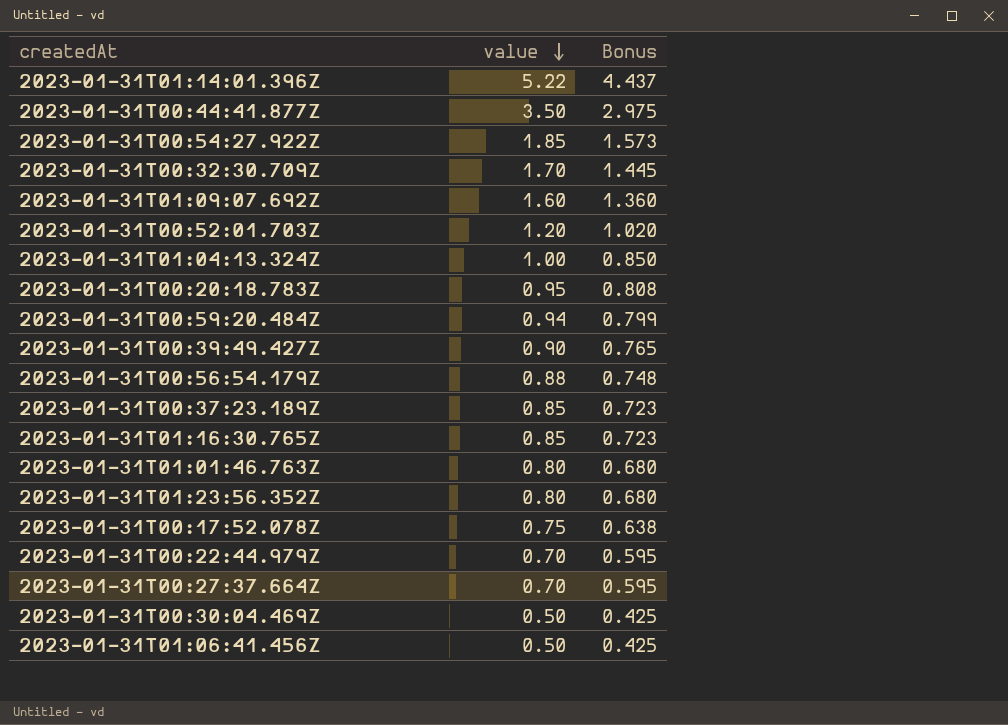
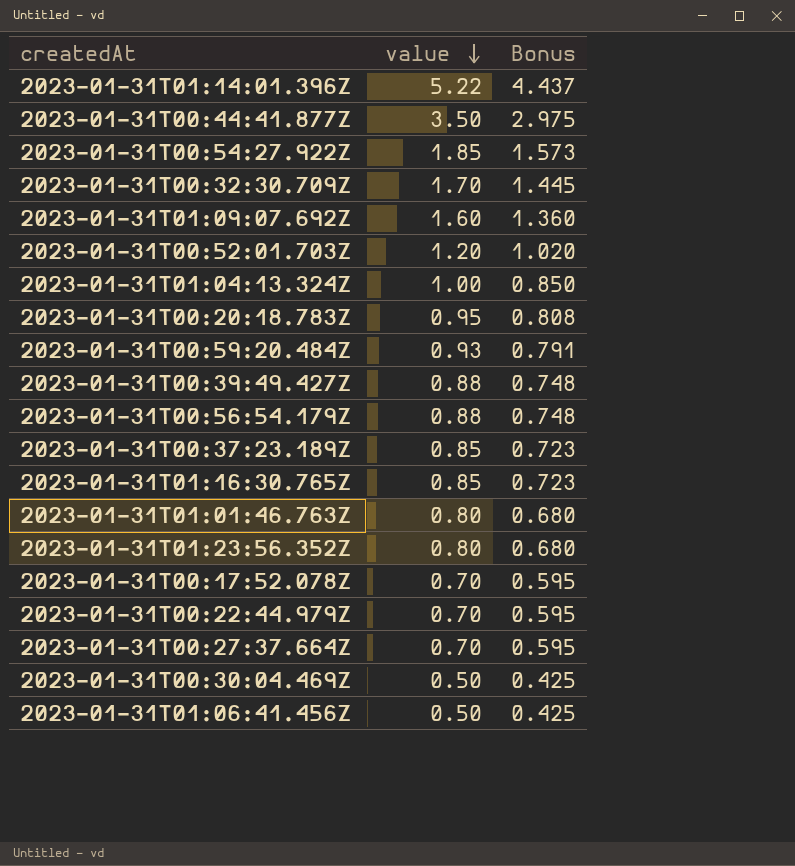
2023-01-31T00:59:20.484Z | value: 0.94 -> 0.93
2023-01-31T00:59:20.484Z | Bonus: 0.799 -> 0.791
2023-01-31T00:39:49.427Z | value: 0.90 -> 0.88
2023-01-31T00:39:49.427Z | Bonus: 0.765 -> 0.748
2023-01-31T00:17:52.078Z | value: 0.75 -> 0.70
2023-01-31T00:17:52.078Z | Bonus: 0.638 -> 0.595

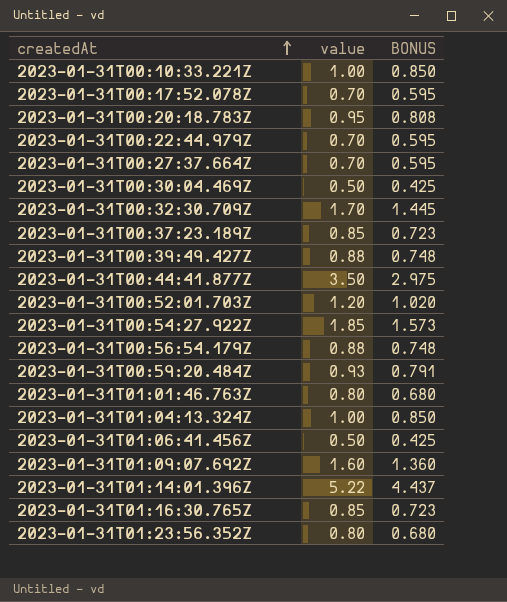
row order: value descending -> createdAt ascending
column name: Bonus -> BONUS
row 2023-01-31T00:10:33.221Z: none -> 1.00 | 0.850

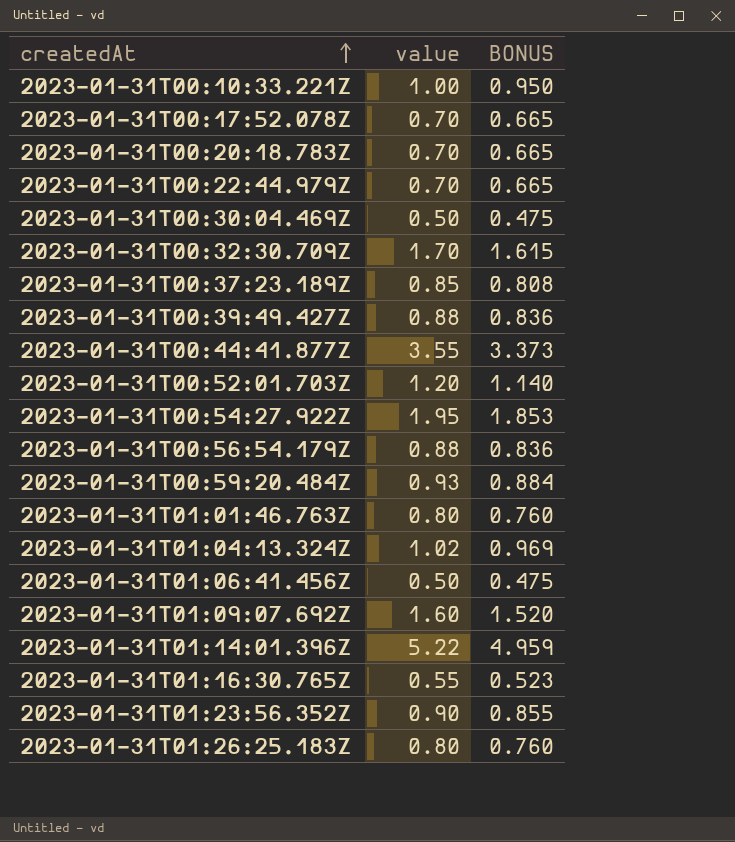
column BONUS | formula: [value] * 0.85 -> [value] * 0.95
row 2023-01-31T00:27:37.664Z: 0.70 | 0.595 -> none
2023-01-31T00:20:18.783Z | value: 0.95 -> 0.70
2023-01-31T00:44:41.877Z | value: 3.50 -> 3.55
2023-01-31T00:54:27.922Z | value: 1.85 -> 1.95
2023-01-31T01:04:13.324Z | value: 1.00 -> 1.02
2023-01-31T01:16:30.765Z | value: 0.85 -> 0.55
2023-01-31T01:23:56.352Z | value: 0.80 -> 0.90
row 2023-01-31T01:26:25.183Z: none -> 0.80 | 0.760

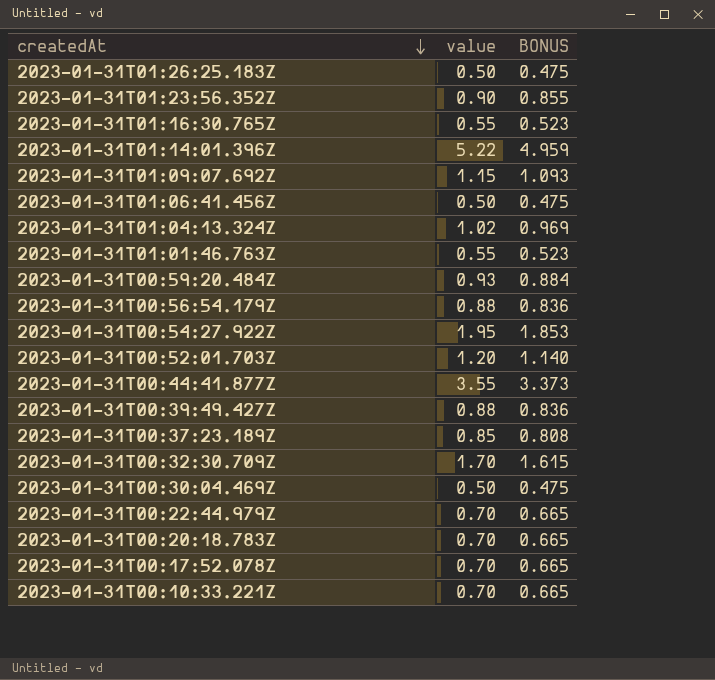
row order: createdAt ascending -> createdAt descending
2023-01-31T01:26:25.183Z | value: 0.80 -> 0.50
2023-01-31T01:26:25.183Z | BONUS: 0.760 -> 0.475
2023-01-31T01:09:07.692Z | value: 1.60 -> 1.15
2023-01-31T01:09:07.692Z | BONUS: 1.520 -> 1.093
2023-01-31T01:01:46.763Z | value: 0.80 -> 0.55
2023-01-31T01:01:46.763Z | BONUS: 0.760 -> 0.523
2023-01-31T00:10:33.221Z | value: 1.00 -> 0.70
2023-01-31T00:10:33.221Z | BONUS: 0.950 -> 0.665

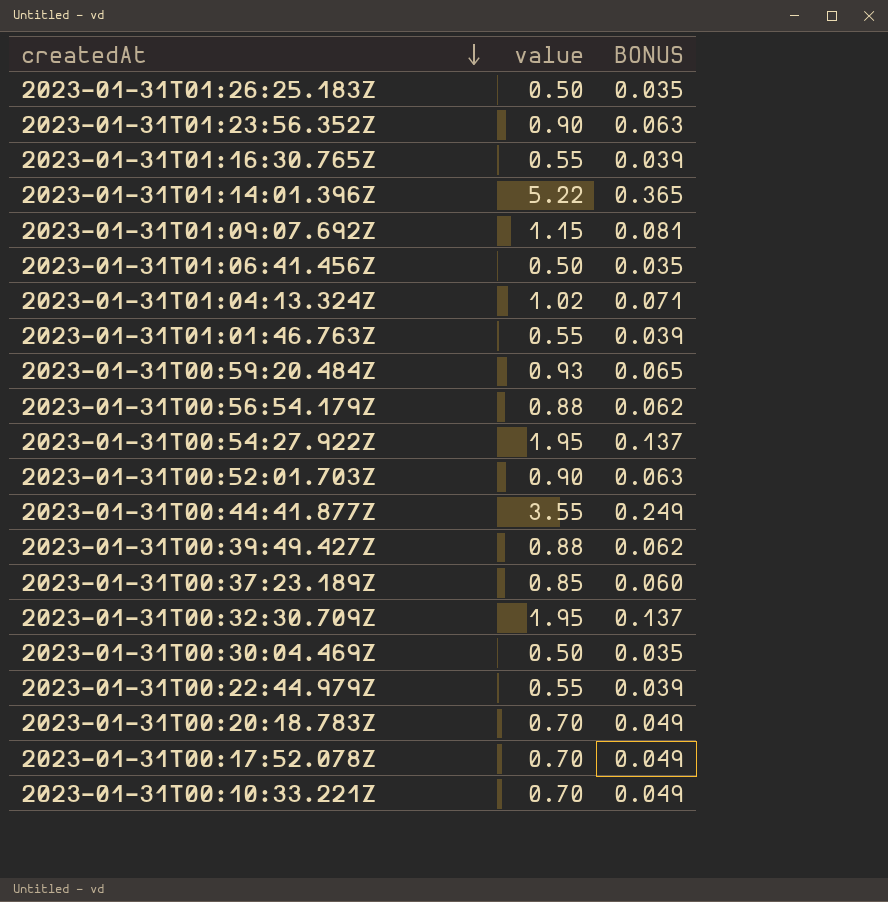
column BONUS | formula: [value] * 0.95 -> [value] * 0.07
2023-01-31T00:52:01.703Z | value: 1.20 -> 0.90
2023-01-31T00:32:30.709Z | value: 1.70 -> 1.95
2023-01-31T00:22:44.979Z | value: 0.70 -> 0.55

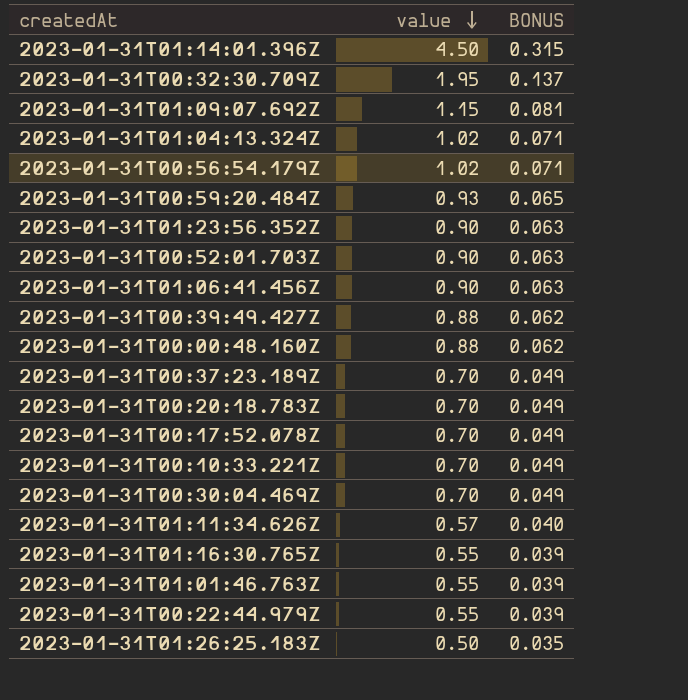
row order: createdAt descending -> value descending
row 2023-01-31T00:54:27.922Z: 1.95 | 0.137 -> none
row 2023-01-31T00:44:41.877Z: 3.55 | 0.249 -> none
2023-01-31T01:14:01.396Z | value: 5.22 -> 4.50
2023-01-31T01:14:01.396Z | BONUS: 0.365 -> 0.315
2023-01-31T00:56:54.179Z | value: 0.88 -> 1.02
2023-01-31T00:56:54.179Z | BONUS: 0.062 -> 0.071
2023-01-31T01:06:41.456Z | value: 0.50 -> 0.90
2023-01-31T01:06:41.456Z | BONUS: 0.035 -> 0.063
row 2023-01-31T00:00:48.160Z: none -> 0.88 | 0.062
2023-01-31T00:37:23.189Z | value: 0.85 -> 0.70
2023-01-31T00:37:23.189Z | BONUS: 0.060 -> 0.049
2023-01-31T00:30:04.469Z | value: 0.50 -> 0.70
2023-01-31T00:30:04.469Z | BONUS: 0.035 -> 0.049
row 2023-01-31T01:11:34.626Z: none -> 0.57 | 0.040

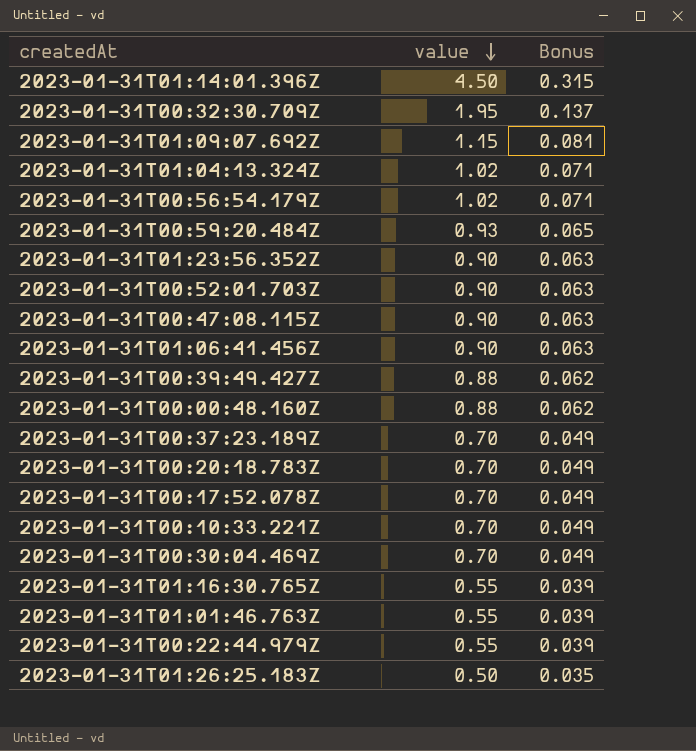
column name: BONUS -> Bonus
row 2023-01-31T01:11:34.626Z: 0.57 | 0.040 -> none
row 2023-01-31T00:47:08.115Z: none -> 0.90 | 0.063

